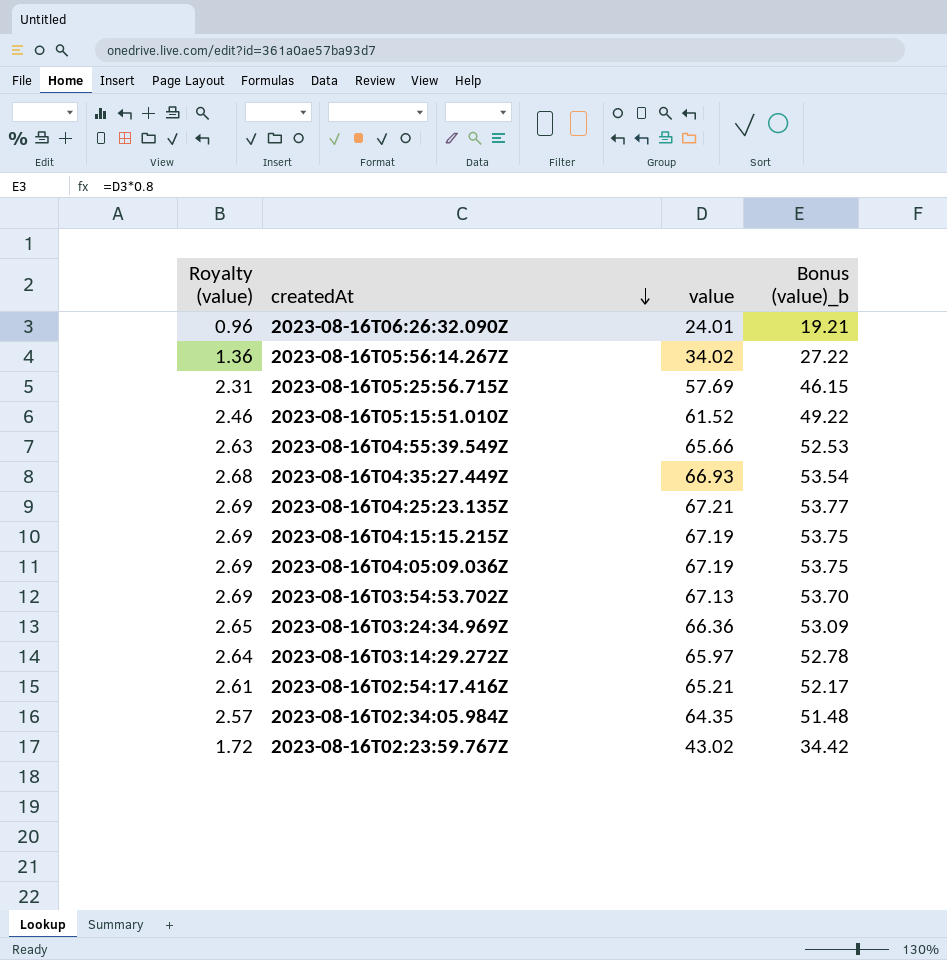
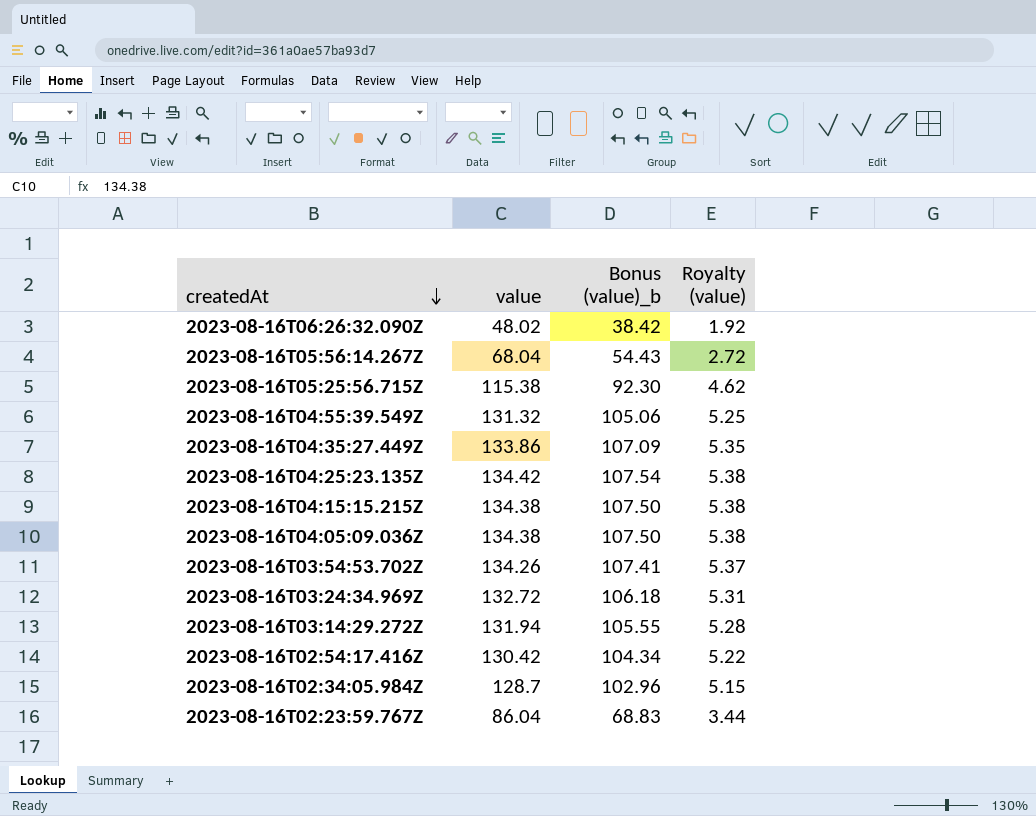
column Royalty (value) | position: 1 -> 4
row 2023-08-16T05:15:51.010Z: 2.46 | 61.52 | 49.22 -> none
2023-08-16T06:26:32.090Z | value: 24.01 -> 48.02
2023-08-16T06:26:32.090Z | Bonus (value)_b: 19.21 -> 38.42
2023-08-16T06:26:32.090Z | Royalty (value): 0.96 -> 1.92
2023-08-16T05:56:14.267Z | value: 34.02 -> 68.04
2023-08-16T05:56:14.267Z | Bonus (value)_b: 27.22 -> 54.43
2023-08-16T05:56:14.267Z | Royalty (value): 1.36 -> 2.72
2023-08-16T05:25:56.715Z | value: 57.69 -> 115.38
2023-08-16T05:25:56.715Z | Bonus (value)_b: 46.15 -> 92.30
2023-08-16T05:25:56.715Z | Royalty (value): 2.31 -> 4.62
2023-08-16T04:55:39.549Z | value: 65.66 -> 131.32
2023-08-16T04:55:39.549Z | Bonus (value)_b: 52.53 -> 105.06
2023-08-16T04:55:39.549Z | Royalty (value): 2.63 -> 5.25
2023-08-16T04:35:27.449Z | value: 66.93 -> 133.86
2023-08-16T04:35:27.449Z | Bonus (value)_b: 53.54 -> 107.09
2023-08-16T04:35:27.449Z | Royalty (value): 2.68 -> 5.35
2023-08-16T04:25:23.135Z | value: 67.21 -> 134.42
2023-08-16T04:25:23.135Z | Bonus (value)_b: 53.77 -> 107.54
2023-08-16T04:25:23.135Z | Royalty (value): 2.69 -> 5.38
2023-08-16T04:15:15.215Z | value: 67.19 -> 134.38
2023-08-16T04:15:15.215Z | Bonus (value)_b: 53.75 -> 107.50
2023-08-16T04:15:15.215Z | Royalty (value): 2.69 -> 5.38
2023-08-16T04:05:09.036Z | value: 67.19 -> 134.38
2023-08-16T04:05:09.036Z | Bonus (value)_b: 53.75 -> 107.50
2023-08-16T04:05:09.036Z | Royalty (value): 2.69 -> 5.38
2023-08-16T03:54:53.702Z | value: 67.13 -> 134.26
2023-08-16T03:54:53.702Z | Bonus (value)_b: 53.70 -> 107.41
2023-08-16T03:54:53.702Z | Royalty (value): 2.69 -> 5.37
2023-08-16T03:24:34.969Z | value: 66.36 -> 132.72
2023-08-16T03:24:34.969Z | Bonus (value)_b: 53.09 -> 106.18
2023-08-16T03:24:34.969Z | Royalty (value): 2.65 -> 5.31
2023-08-16T03:14:29.272Z | value: 65.97 -> 131.94
2023-08-16T03:14:29.272Z | Bonus (value)_b: 52.78 -> 105.55
2023-08-16T03:14:29.272Z | Royalty (value): 2.64 -> 5.28
2023-08-16T02:54:17.416Z | value: 65.21 -> 130.42
2023-08-16T02:54:17.416Z | Bonus (value)_b: 52.17 -> 104.34
2023-08-16T02:54:17.416Z | Royalty (value): 2.61 -> 5.22
2023-08-16T02:34:05.984Z | value: 64.35 -> 128.7
2023-08-16T02:34:05.984Z | Bonus (value)_b: 51.48 -> 102.96
2023-08-16T02:34:05.984Z | Royalty (value): 2.57 -> 5.15
2023-08-16T02:23:59.767Z | value: 43.02 -> 86.04
2023-08-16T02:23:59.767Z | Bonus (value)_b: 34.42 -> 68.83
2023-08-16T02:23:59.767Z | Royalty (value): 1.72 -> 3.44

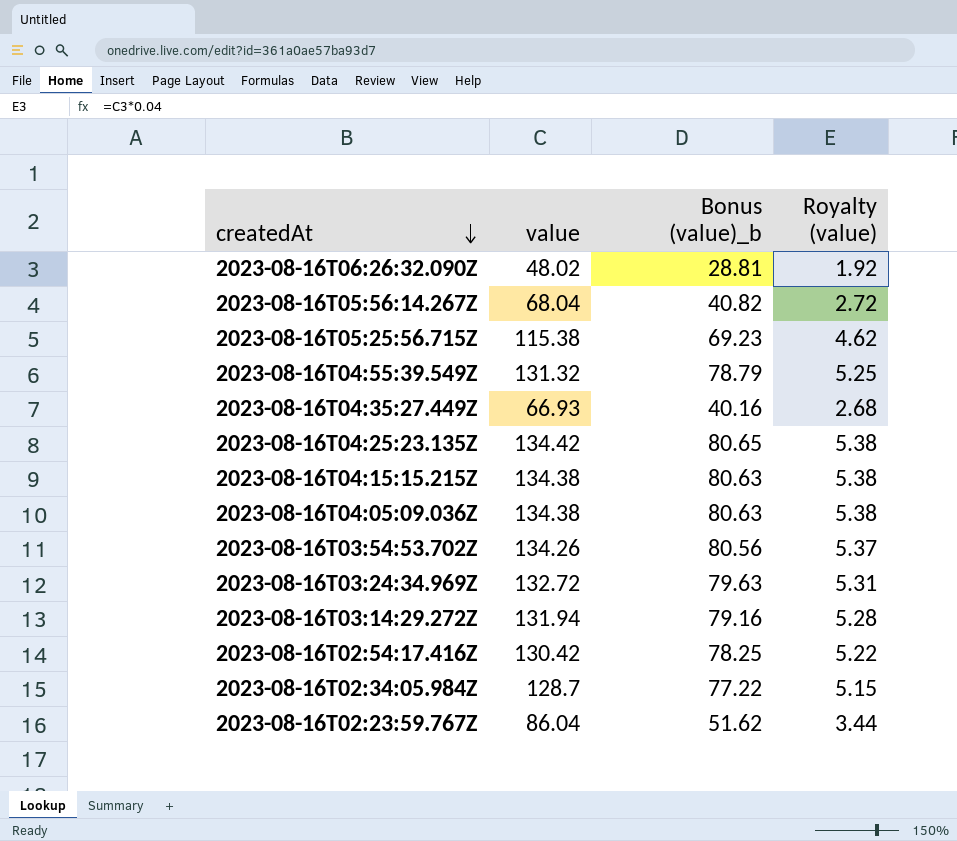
column Bonus (value)_b | formula: [value] * 0.8 -> [value] * 0.6
2023-08-16T04:35:27.449Z | value: 133.86 -> 66.93
2023-08-16T04:35:27.449Z | Royalty (value): 5.35 -> 2.68

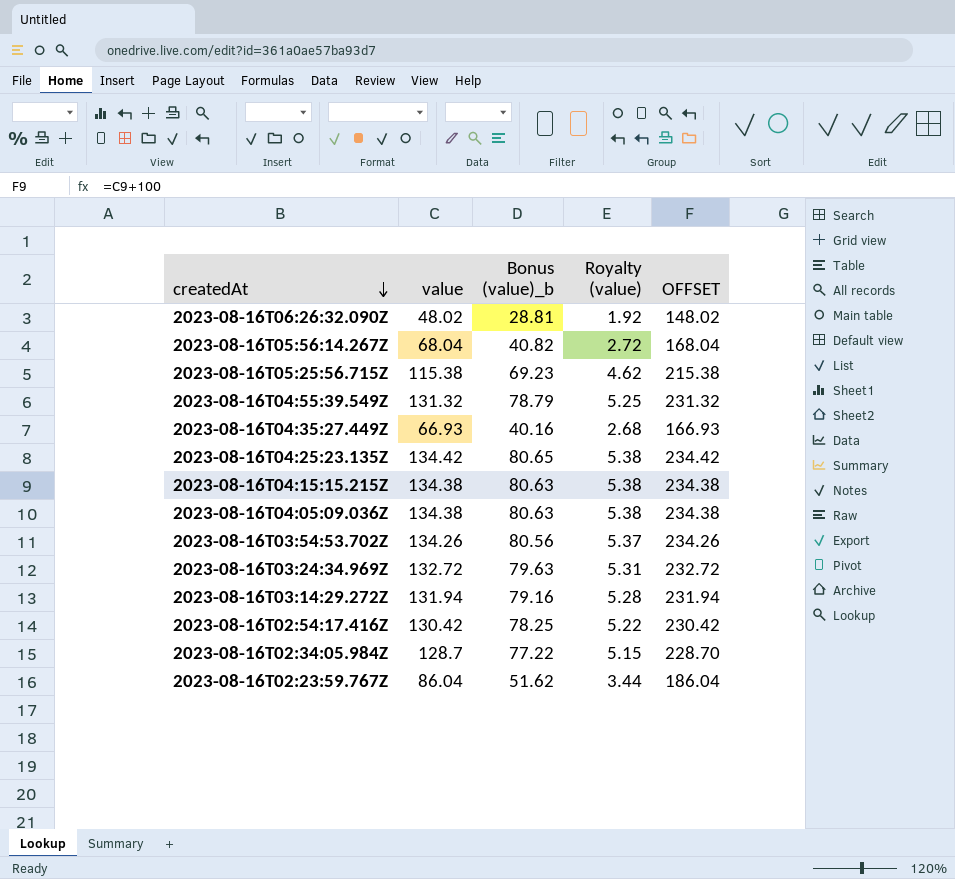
column OFFSET | formula: none -> [value] + 100

